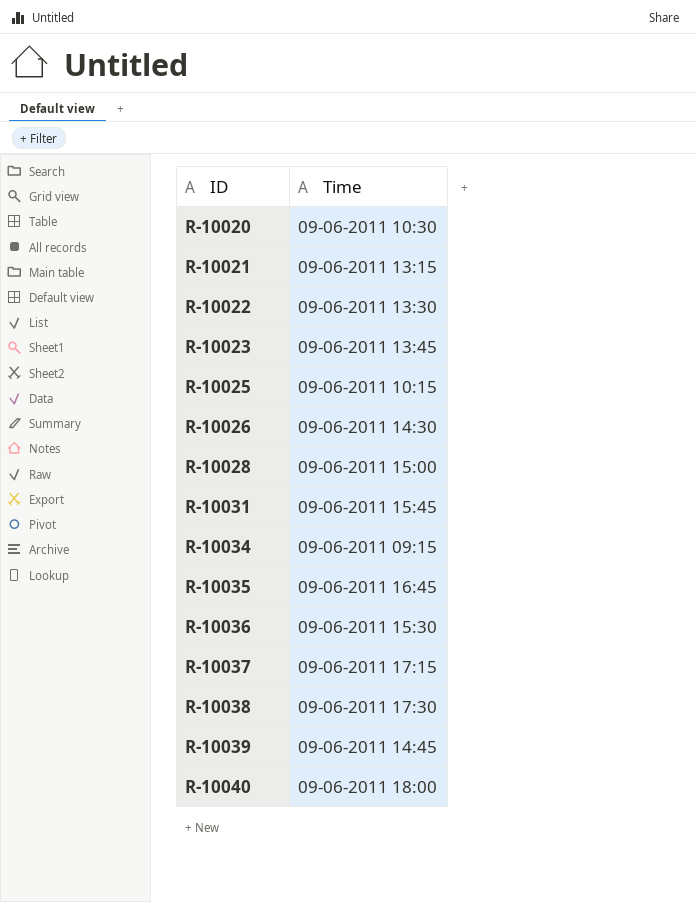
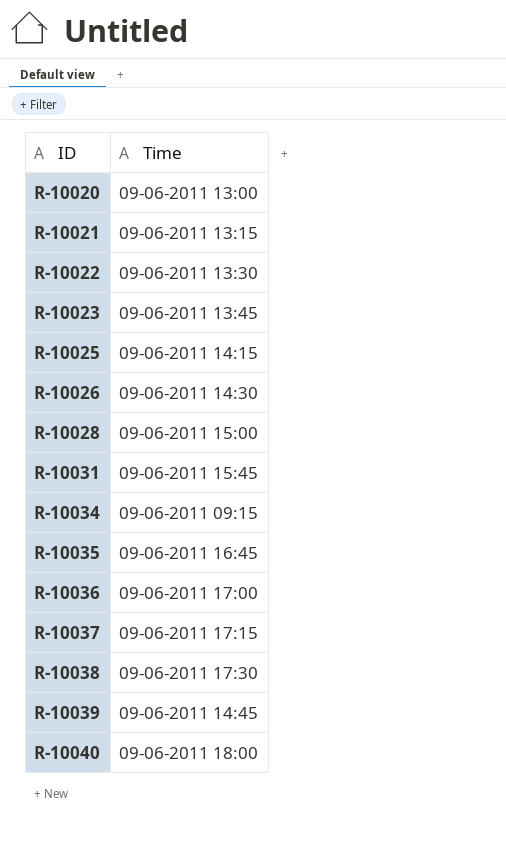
R-10020 | Time: 09-06-2011 10:30 -> 09-06-2011 13:00
R-10025 | Time: 09-06-2011 10:15 -> 09-06-2011 14:15
R-10036 | Time: 09-06-2011 15:30 -> 09-06-2011 17:00

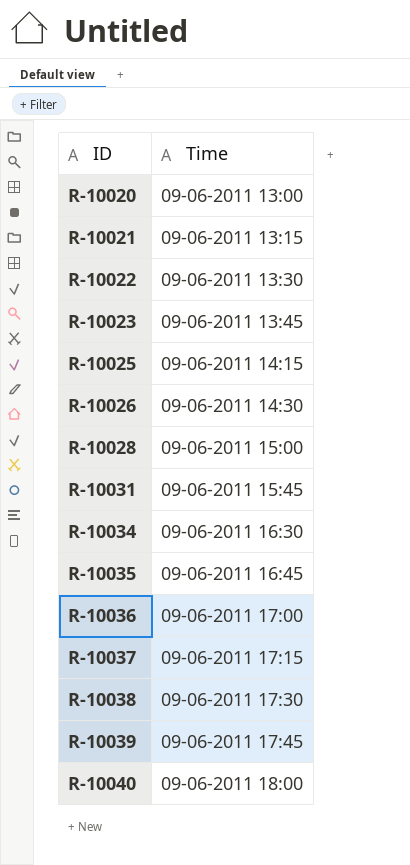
R-10034 | Time: 09-06-2011 09:15 -> 09-06-2011 16:30
R-10039 | Time: 09-06-2011 14:45 -> 09-06-2011 17:45

